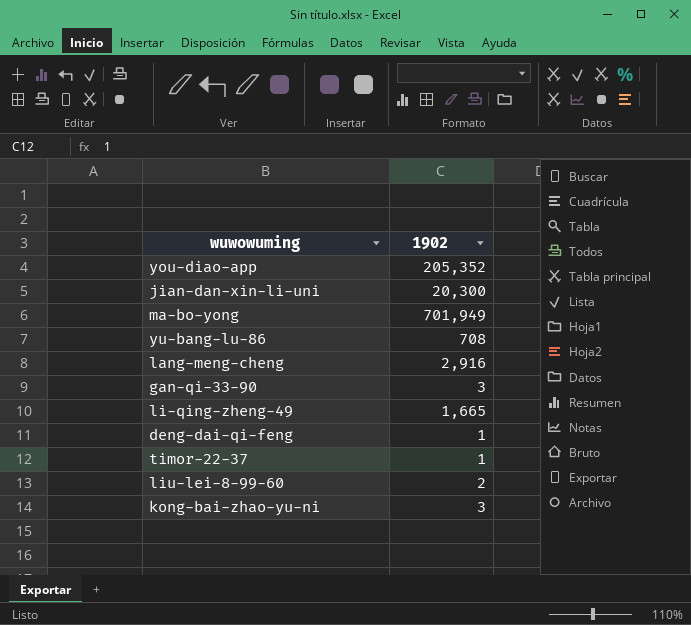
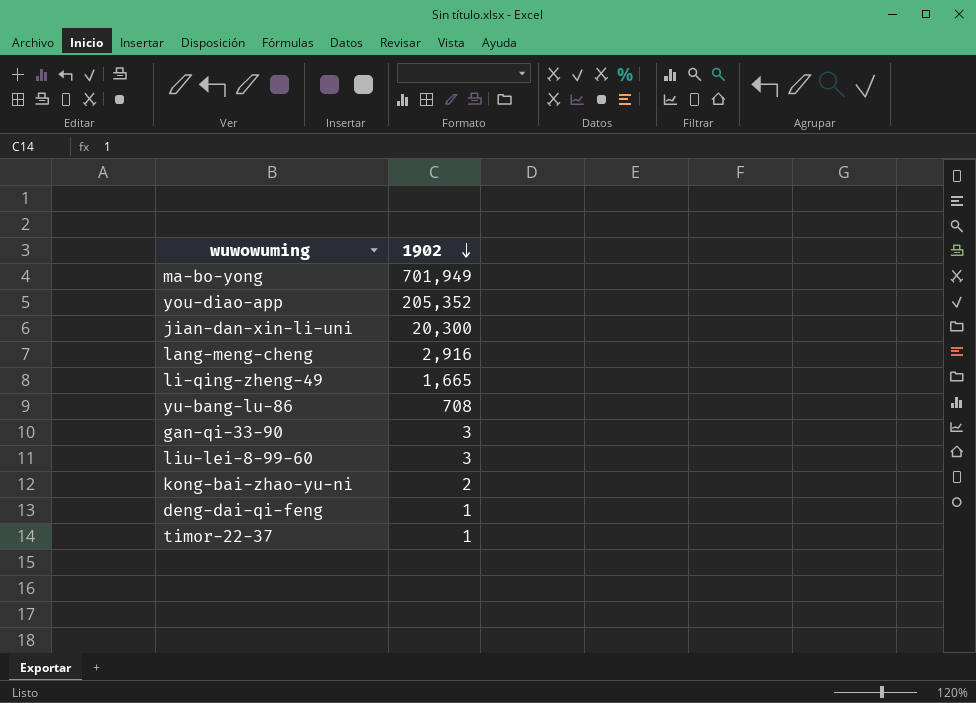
row order: none -> 1902 descending
liu-lei-8-99-60 | 1902: 2 -> 3
kong-bai-zhao-yu-ni | 1902: 3 -> 2

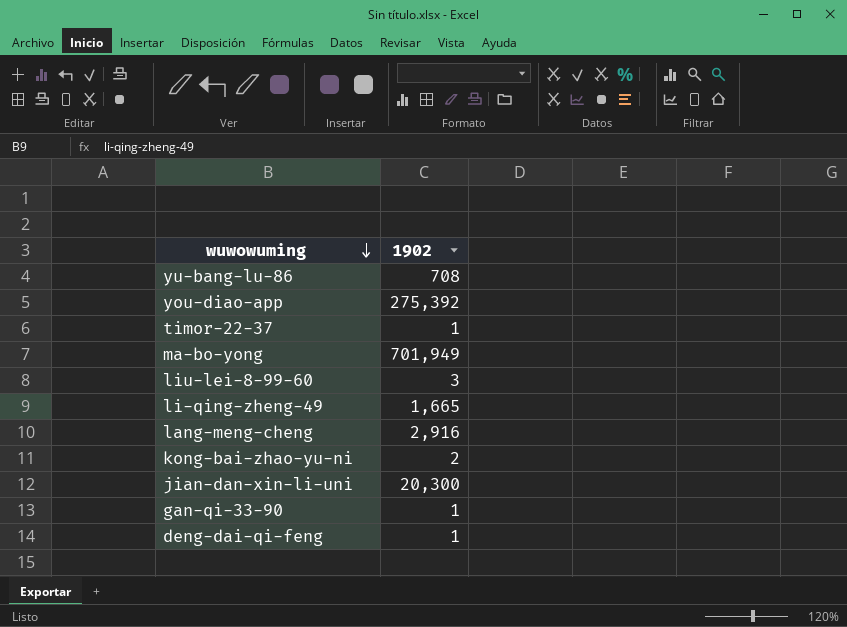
row order: 1902 descending -> wuwowuming descending
you-diao-app | 1902: 205,352 -> 275,392
gan-qi-33-90 | 1902: 3 -> 1

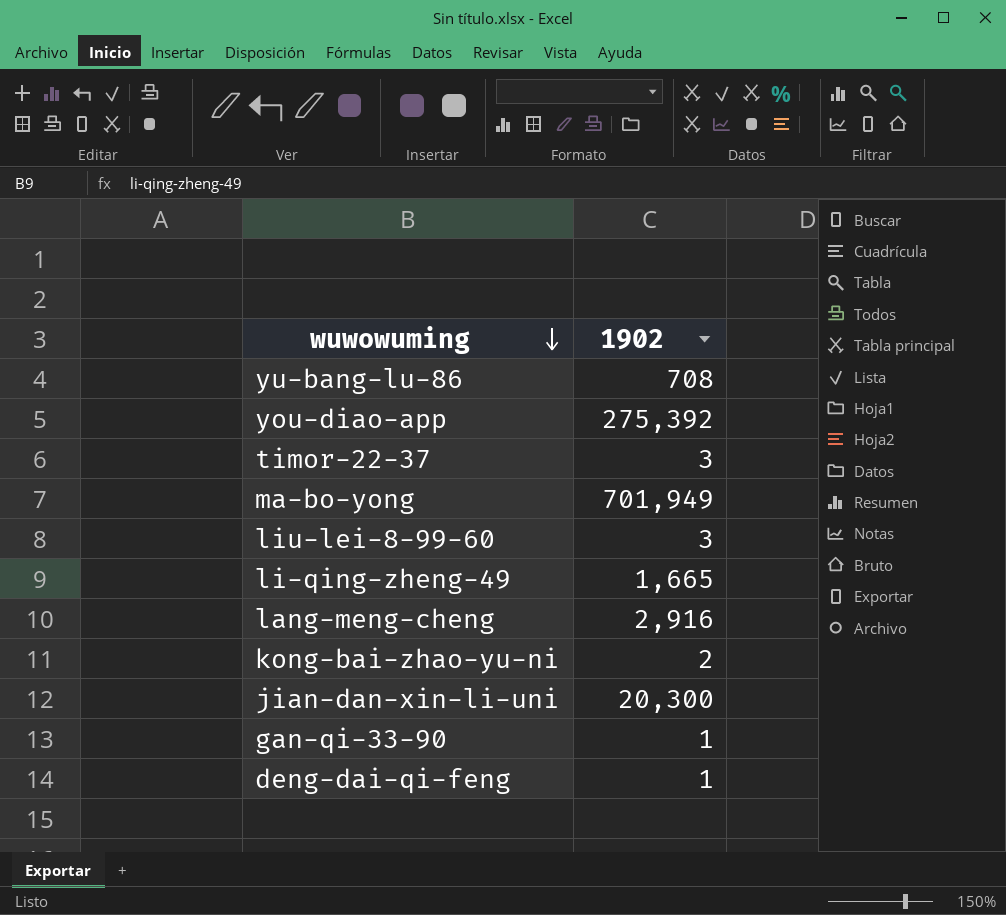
timor-22-37 | 1902: 1 -> 3

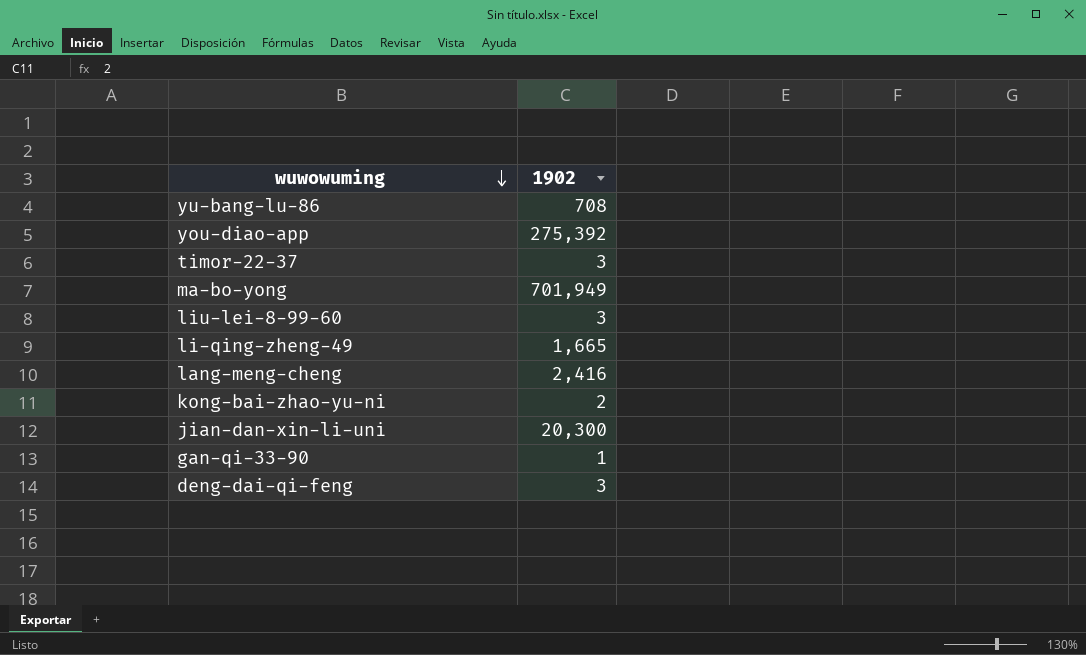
lang-meng-cheng | 1902: 2,916 -> 2,416
deng-dai-qi-feng | 1902: 1 -> 3

